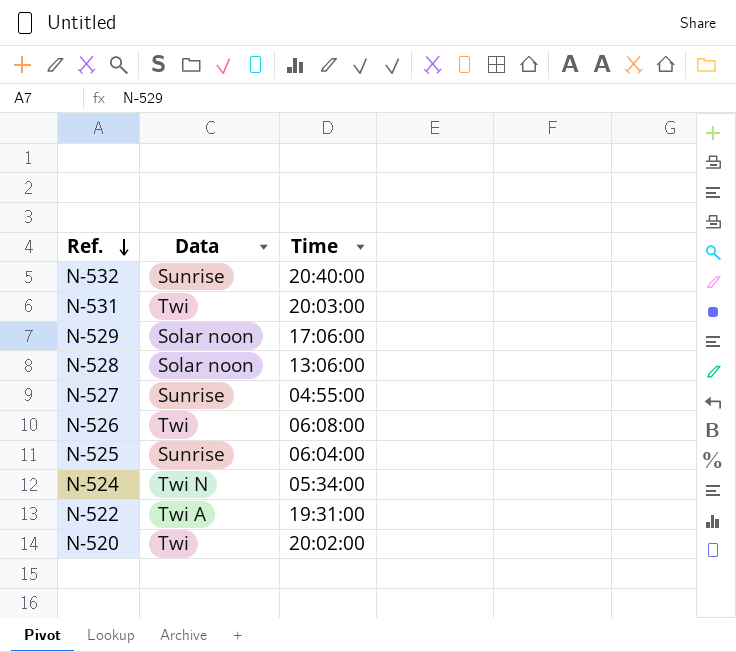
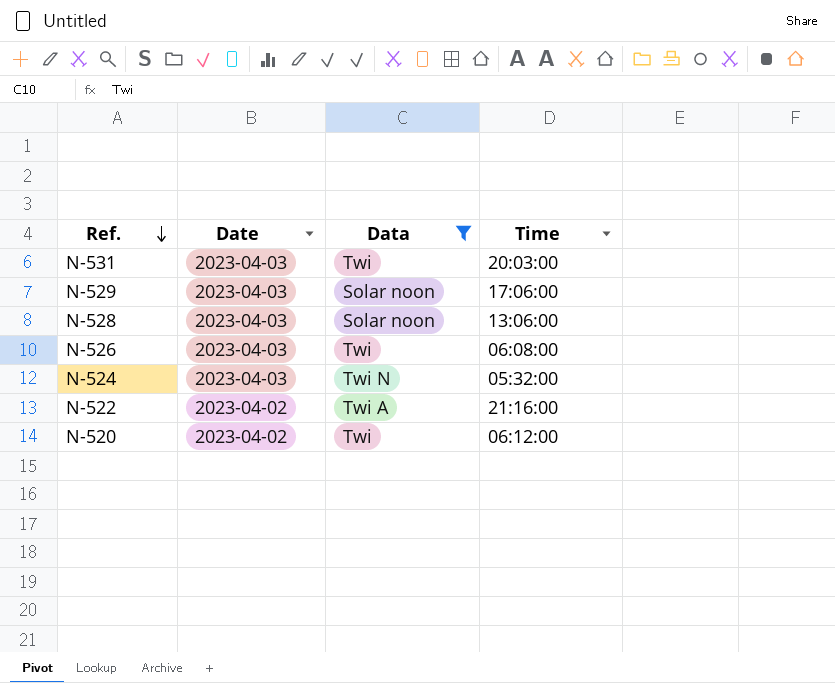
filter: none -> Data != Sunrise
column Date | position: none -> 2
N-524 | Time: 05:34:00 -> 05:32:00
N-522 | Time: 19:31:00 -> 21:16:00
N-520 | Time: 20:02:00 -> 06:12:00

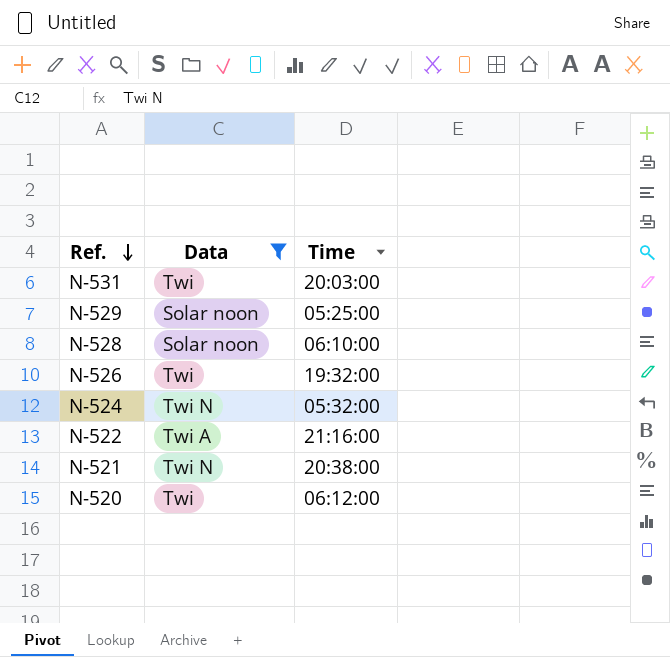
column Date | position: 2 -> none
N-529 | Time: 17:06:00 -> 05:25:00
N-528 | Time: 13:06:00 -> 06:10:00
N-526 | Time: 06:08:00 -> 19:32:00
row N-521: none -> Twi N | 20:38:00

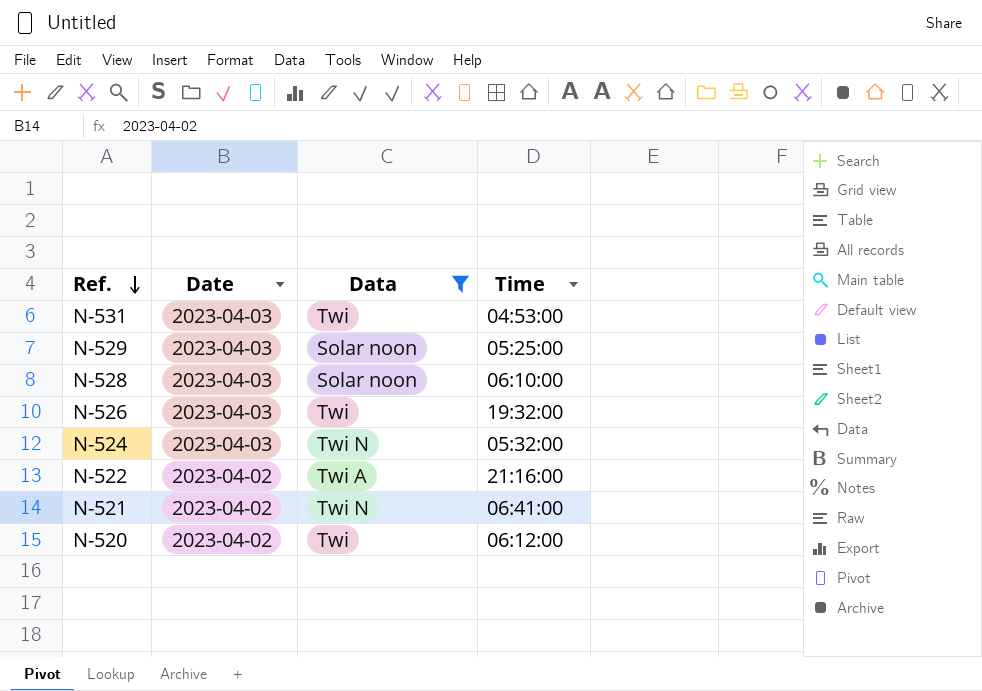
column Date | position: none -> 2
N-531 | Time: 20:03:00 -> 04:53:00
N-521 | Time: 20:38:00 -> 06:41:00

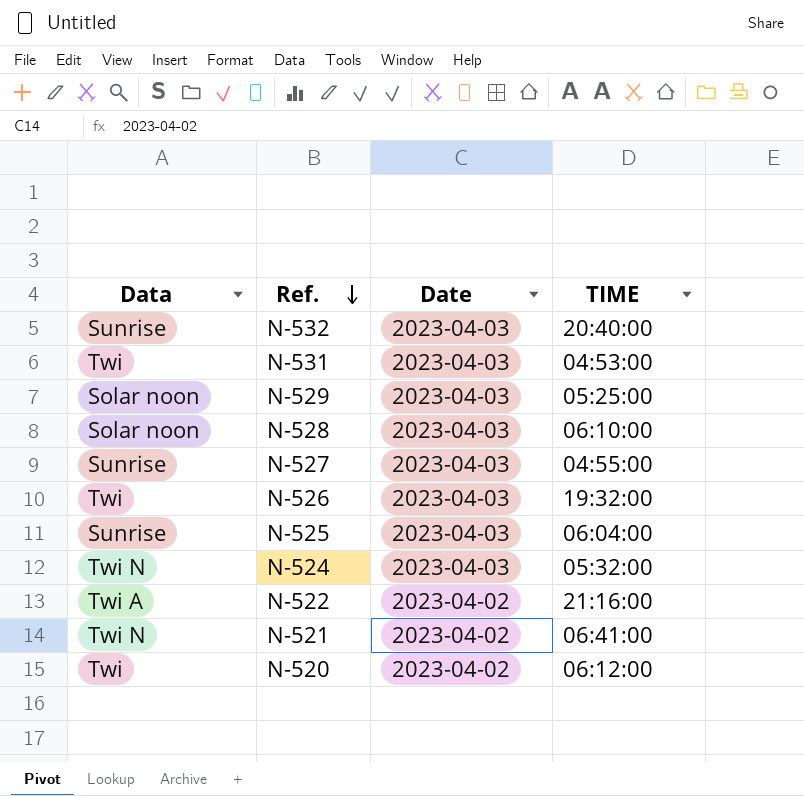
filter: Data != Sunrise -> none
column Data | position: 3 -> 1
column name: Time -> TIME

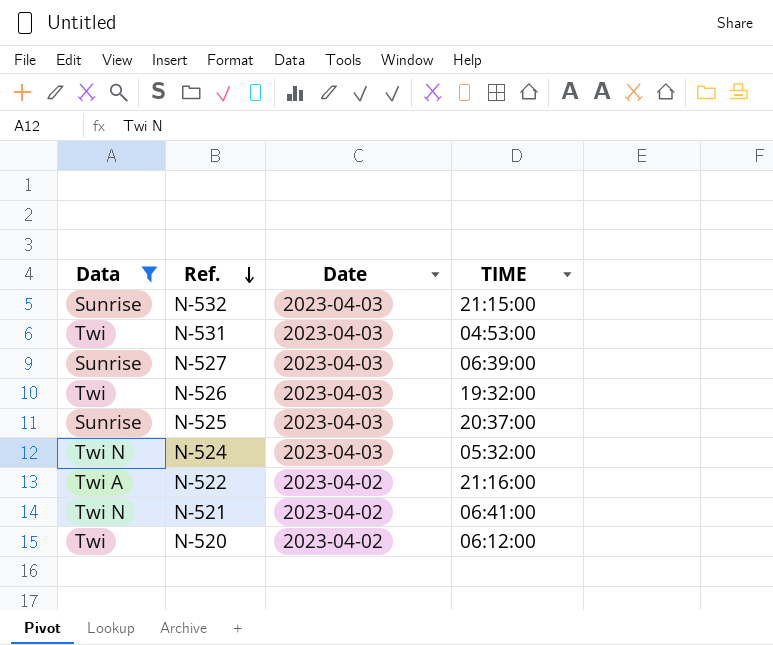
filter: none -> Data != Solar noon
N-532 | TIME: 20:40:00 -> 21:15:00
N-527 | TIME: 04:55:00 -> 06:39:00
N-525 | TIME: 06:04:00 -> 20:37:00

